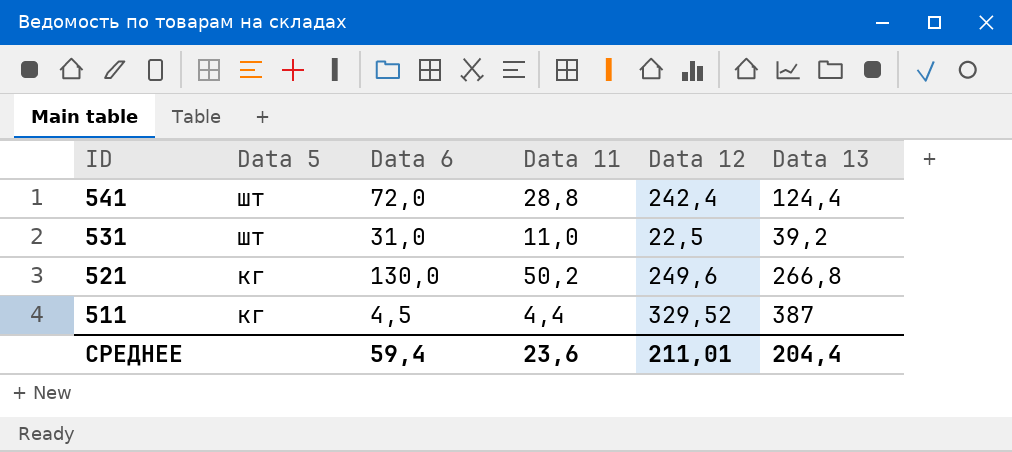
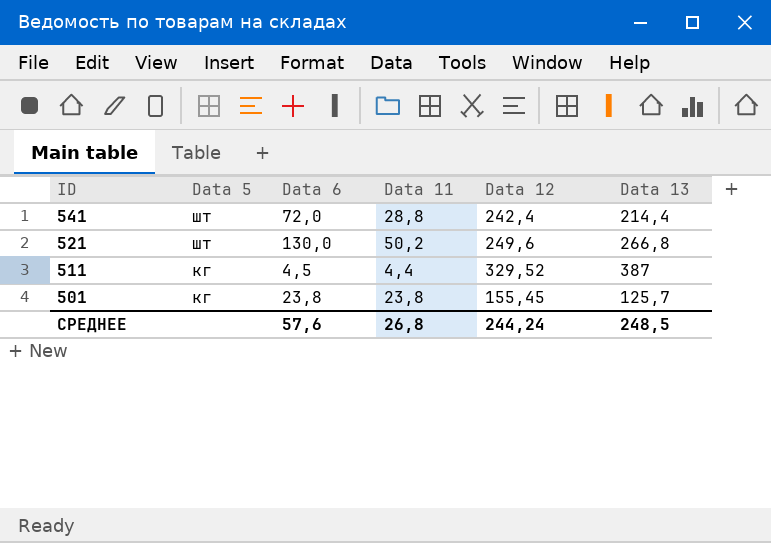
row 531: шт | 31,0 | 11,0 | 22,5 | 39,2 -> none
541 | Data 13: 124,4 -> 214,4
521 | Data 5: кг -> шт
row 501: none -> кг | 23,8 | 23,8 | 155,45 | 125,7
СРЕДНЕЕ | Data 6: 59,4 -> 57,6
СРЕДНЕЕ | Data 11: 23,6 -> 26,8
СРЕДНЕЕ | Data 12: 211,01 -> 244,24
СРЕДНЕЕ | Data 13: 204,4 -> 248,5

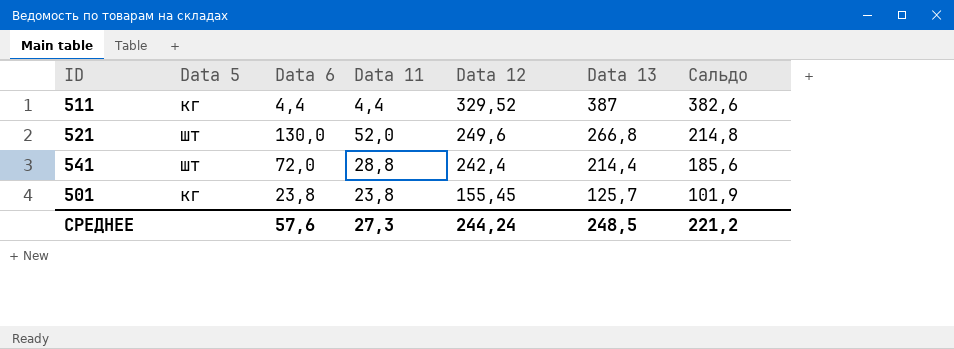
row order: ID descending -> Data 12 descending
column Сальдо | formula: none -> [Data 13] - [Data 11]
511 | Data 6: 4,5 -> 4,4
521 | Data 11: 50,2 -> 52,0
СРЕДНЕЕ | Data 11: 26,8 -> 27,3

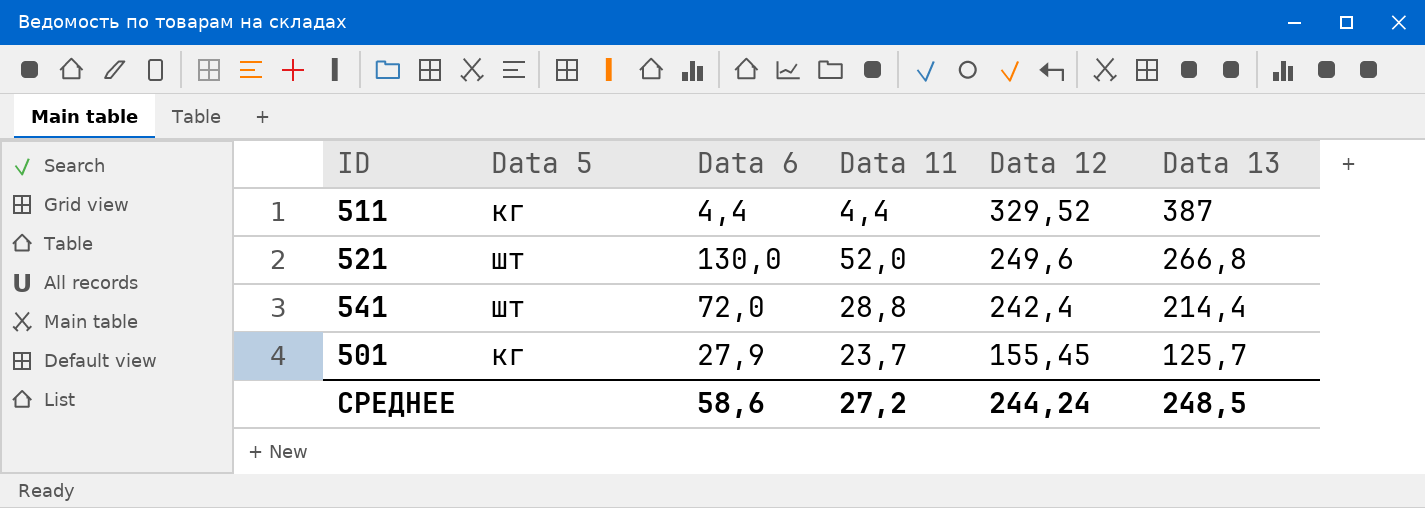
column Сальдо | formula: [Data 13] - [Data 11] -> none
501 | Data 6: 23,8 -> 27,9
501 | Data 11: 23,8 -> 23,7
СРЕДНЕЕ | Data 6: 57,6 -> 58,6
СРЕДНЕЕ | Data 11: 27,3 -> 27,2

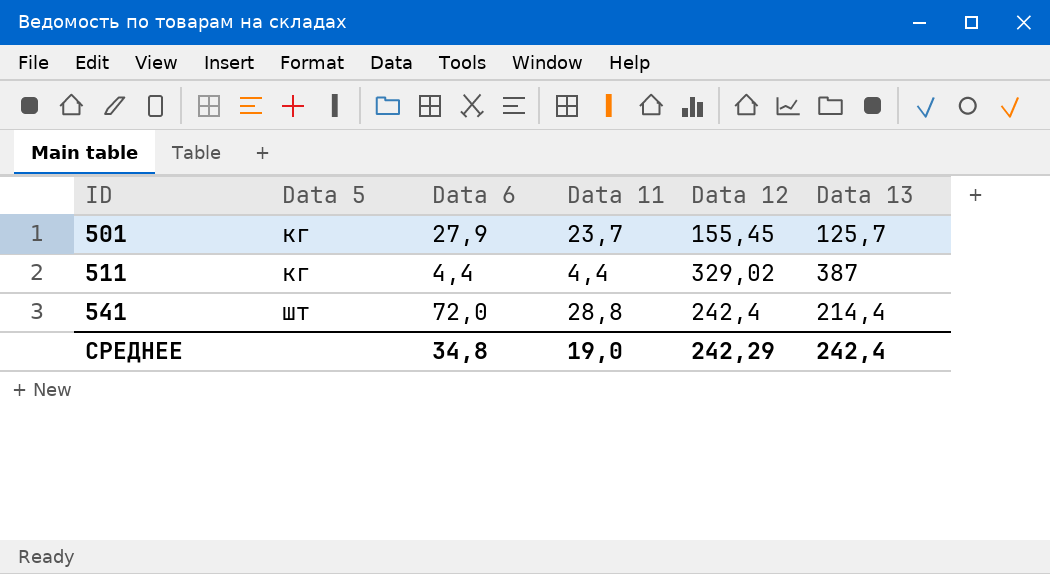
row order: Data 12 descending -> ID ascending
row 521: шт | 130,0 | 52,0 | 249,6 | 266,8 -> none
511 | Data 12: 329,52 -> 329,02
СРЕДНЕЕ | Data 6: 58,6 -> 34,8
СРЕДНЕЕ | Data 11: 27,2 -> 19,0
СРЕДНЕЕ | Data 12: 244,24 -> 242,29
СРЕДНЕЕ | Data 13: 248,5 -> 242,4

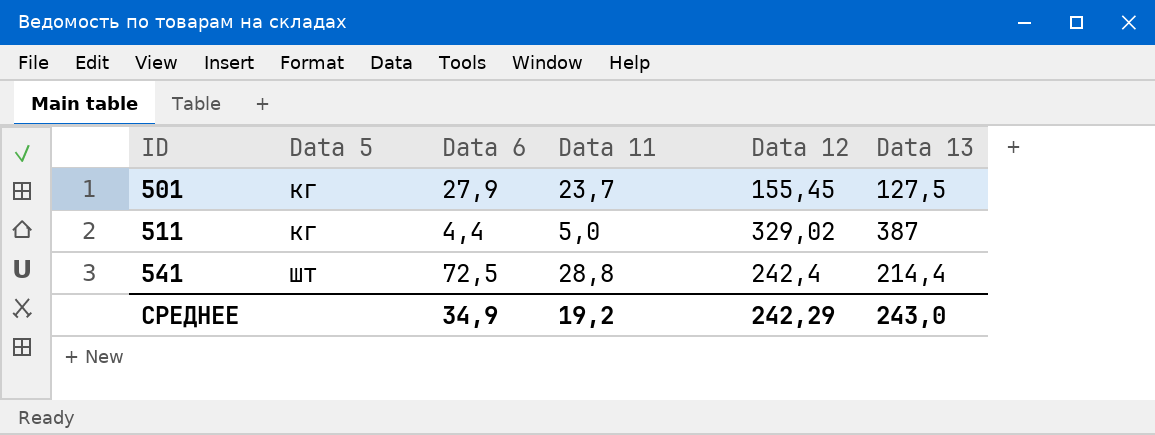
501 | Data 13: 125,7 -> 127,5
511 | Data 11: 4,4 -> 5,0
541 | Data 6: 72,0 -> 72,5
СРЕДНЕЕ | Data 6: 34,8 -> 34,9
СРЕДНЕЕ | Data 11: 19,0 -> 19,2
СРЕДНЕЕ | Data 13: 242,4 -> 243,0

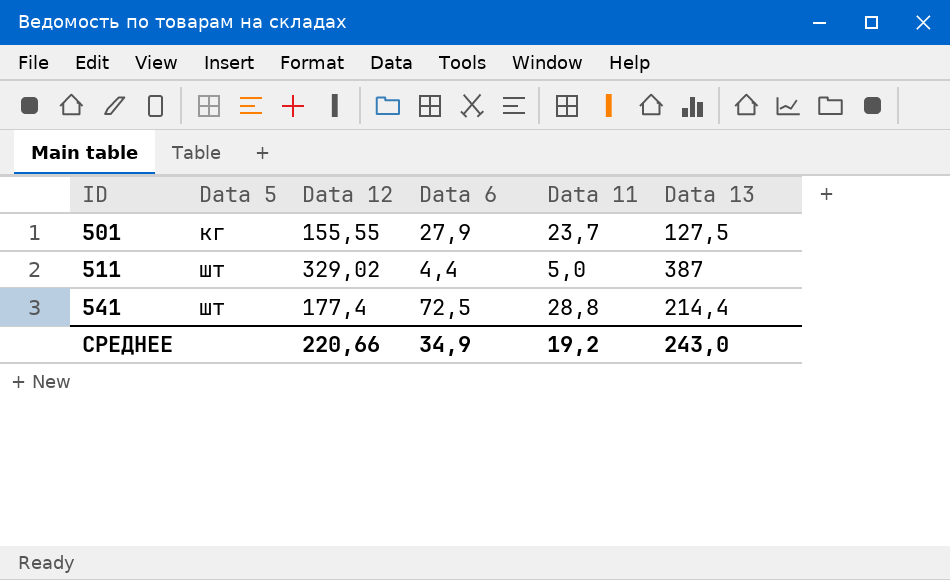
column Data 12 | position: 5 -> 3
501 | Data 12: 155,45 -> 155,55
511 | Data 5: кг -> шт
541 | Data 12: 242,4 -> 177,4
СРЕДНЕЕ | Data 12: 242,29 -> 220,66

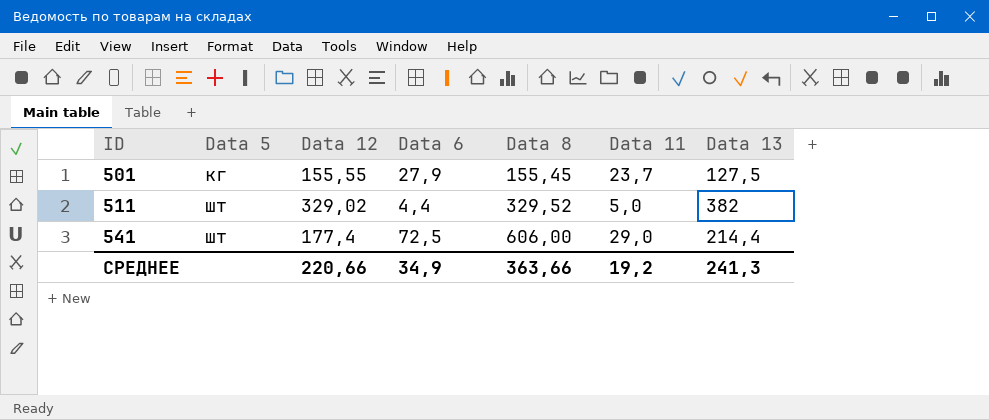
column Data 8 | position: none -> 5
511 | Data 13: 387 -> 382
541 | Data 11: 28,8 -> 29,0
СРЕДНЕЕ | Data 13: 243,0 -> 241,3

